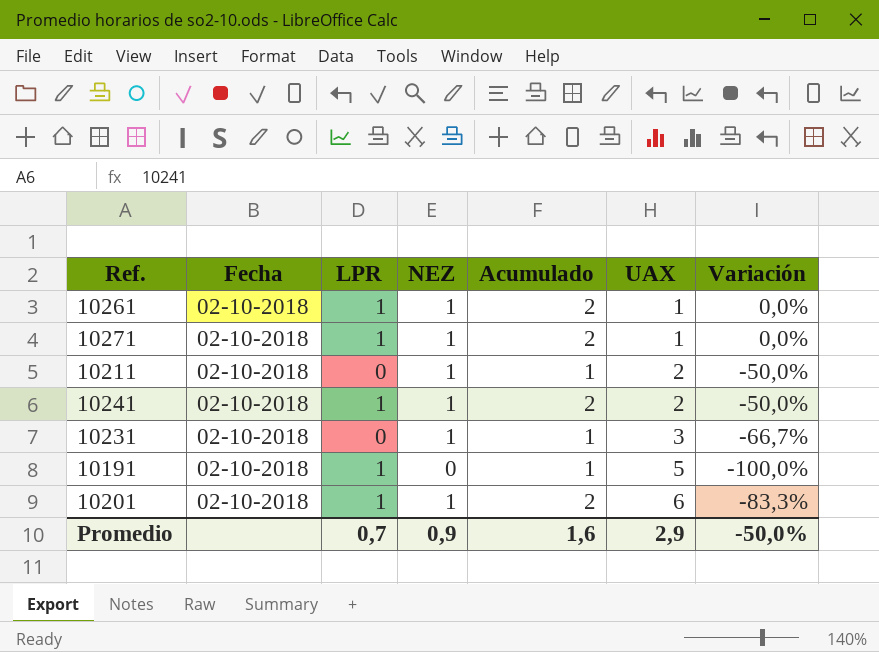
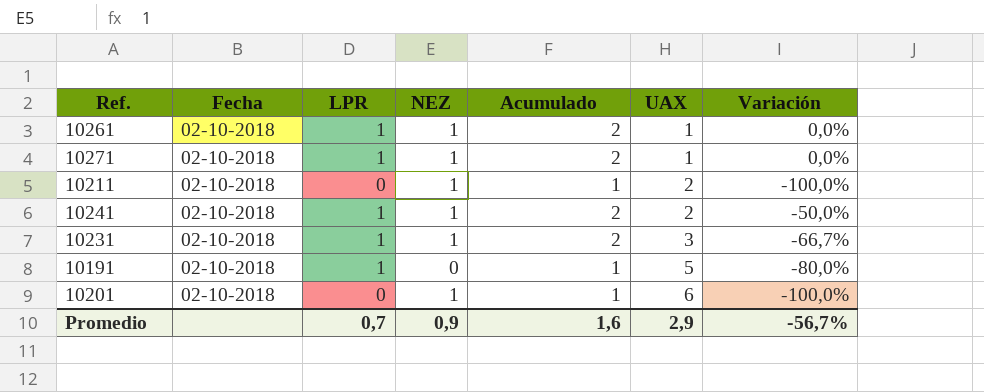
column Variación | formula: ([NEZ] - [UAX]) / [UAX] -> ([LPR] - [UAX]) / [UAX]
10231 | LPR: 0 -> 1
10231 | Acumulado: 1 -> 2
10201 | LPR: 1 -> 0
10201 | Acumulado: 2 -> 1
Promedio | Variación: -50,0% -> -56,7%

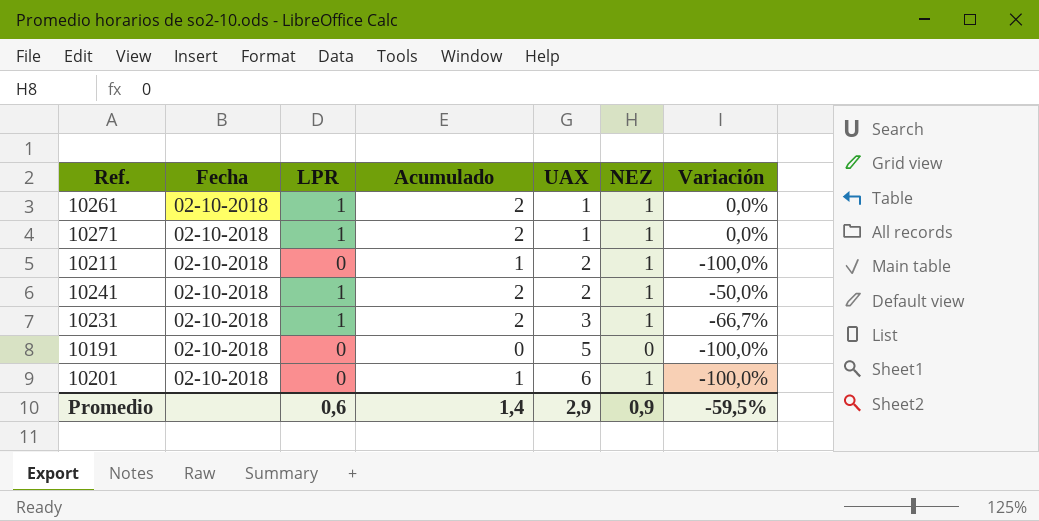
column NEZ | position: 4 -> 6
10191 | LPR: 1 -> 0
10191 | Acumulado: 1 -> 0
10191 | Variación: -80,0% -> -100,0%
Promedio | LPR: 0,7 -> 0,6
Promedio | Acumulado: 1,6 -> 1,4
Promedio | Variación: -56,7% -> -59,5%

